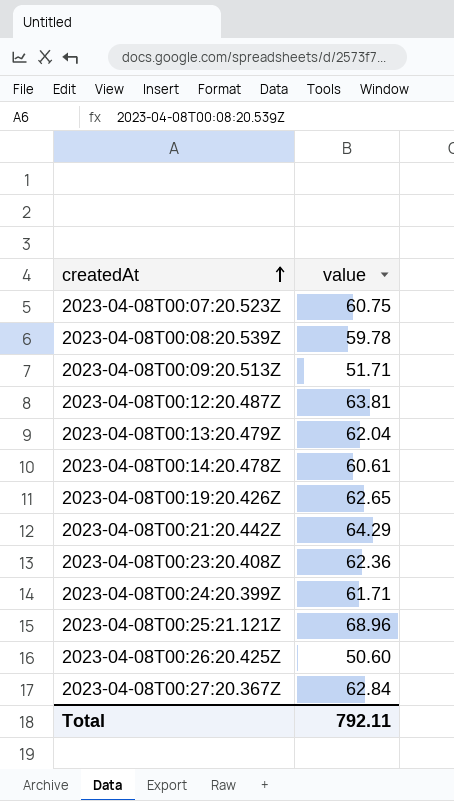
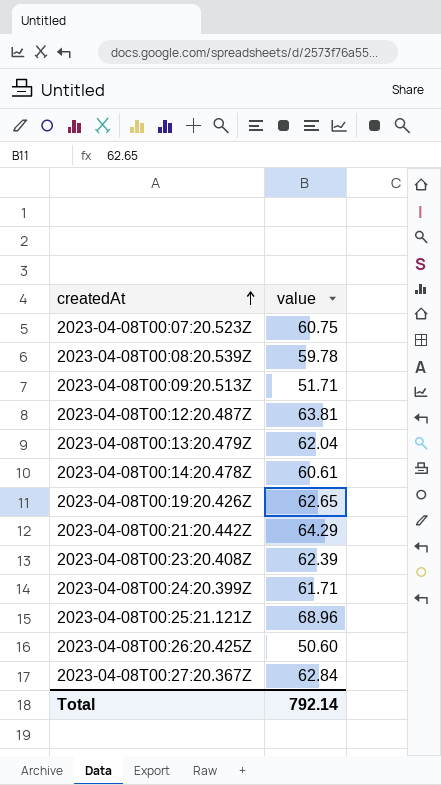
2023-04-08T00:23:20.408Z | value: 62.36 -> 62.39
Total | value: 792.11 -> 792.14

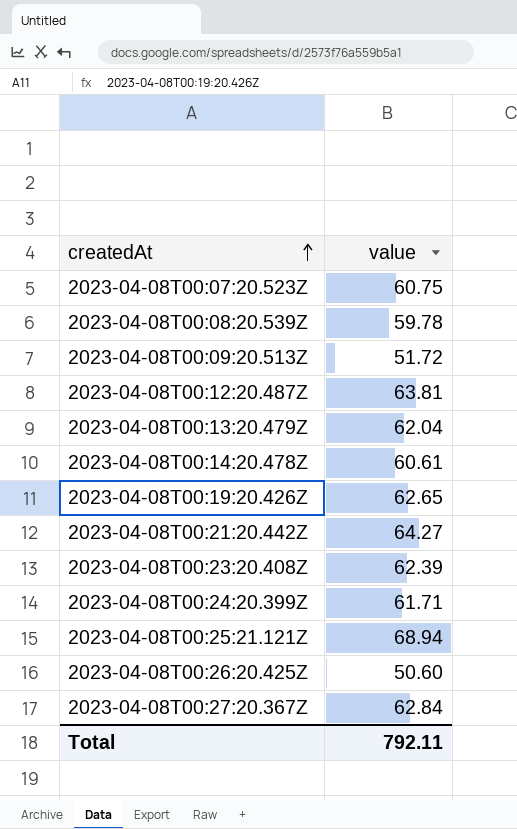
2023-04-08T00:09:20.513Z | value: 51.71 -> 51.72
2023-04-08T00:21:20.442Z | value: 64.29 -> 64.27
2023-04-08T00:25:21.121Z | value: 68.96 -> 68.94
Total | value: 792.14 -> 792.11

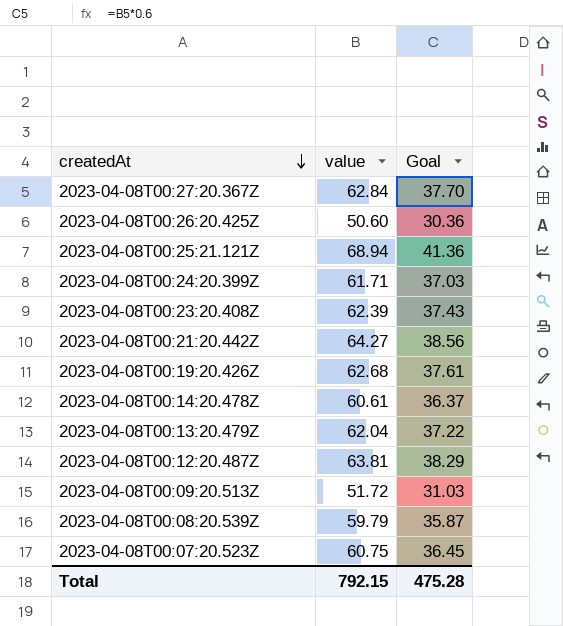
row order: createdAt ascending -> createdAt descending
column Goal | formula: none -> [value] * 0.6
2023-04-08T00:19:20.426Z | value: 62.65 -> 62.68
2023-04-08T00:08:20.539Z | value: 59.78 -> 59.79
Total | value: 792.11 -> 792.15

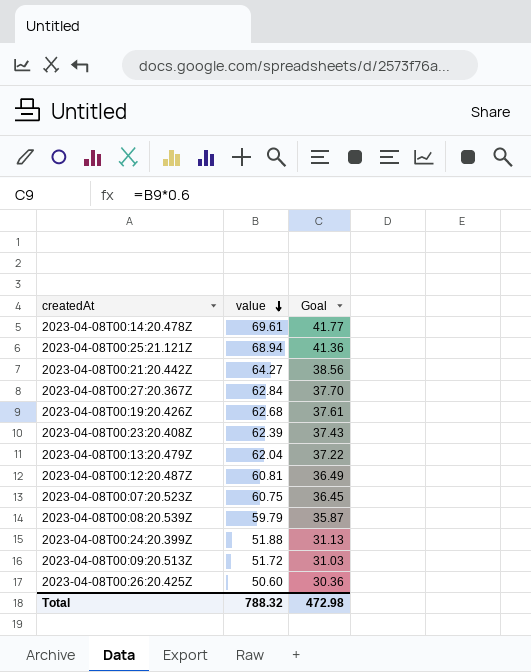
row order: createdAt descending -> value descending
2023-04-08T00:14:20.478Z | value: 60.61 -> 69.61
2023-04-08T00:14:20.478Z | Goal: 36.37 -> 41.77
2023-04-08T00:12:20.487Z | value: 63.81 -> 60.81
2023-04-08T00:12:20.487Z | Goal: 38.29 -> 36.49
2023-04-08T00:24:20.399Z | value: 61.71 -> 51.88
2023-04-08T00:24:20.399Z | Goal: 37.03 -> 31.13
Total | value: 792.15 -> 788.32
Total | Goal: 475.28 -> 472.98

